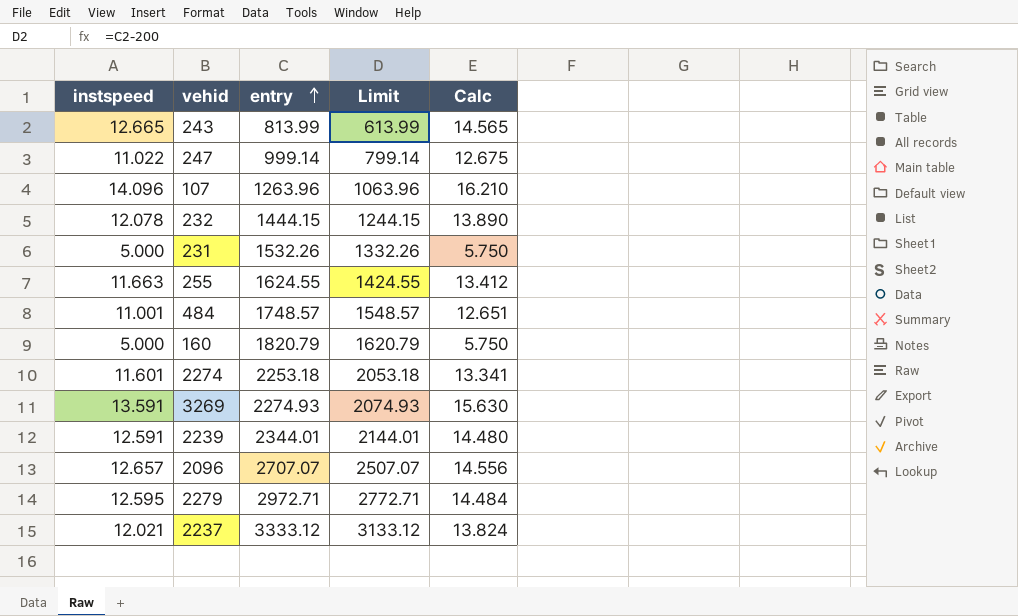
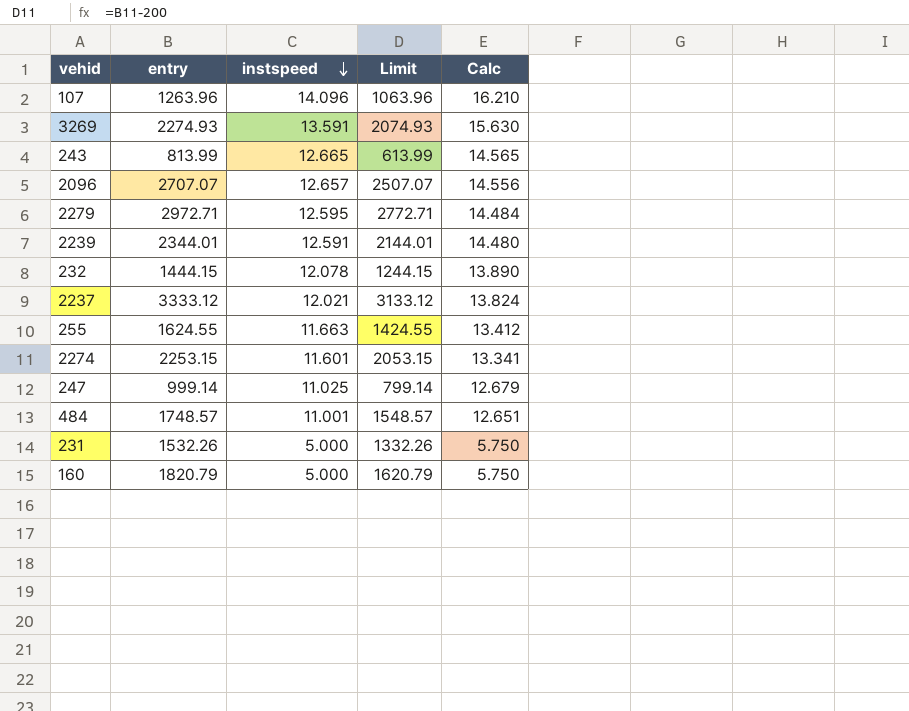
row order: entry ascending -> instspeed descending
column instspeed | position: 1 -> 3
2274 | entry: 2253.18 -> 2253.15
2274 | Limit: 2053.18 -> 2053.15
247 | instspeed: 11.022 -> 11.025
247 | Calc: 12.675 -> 12.679

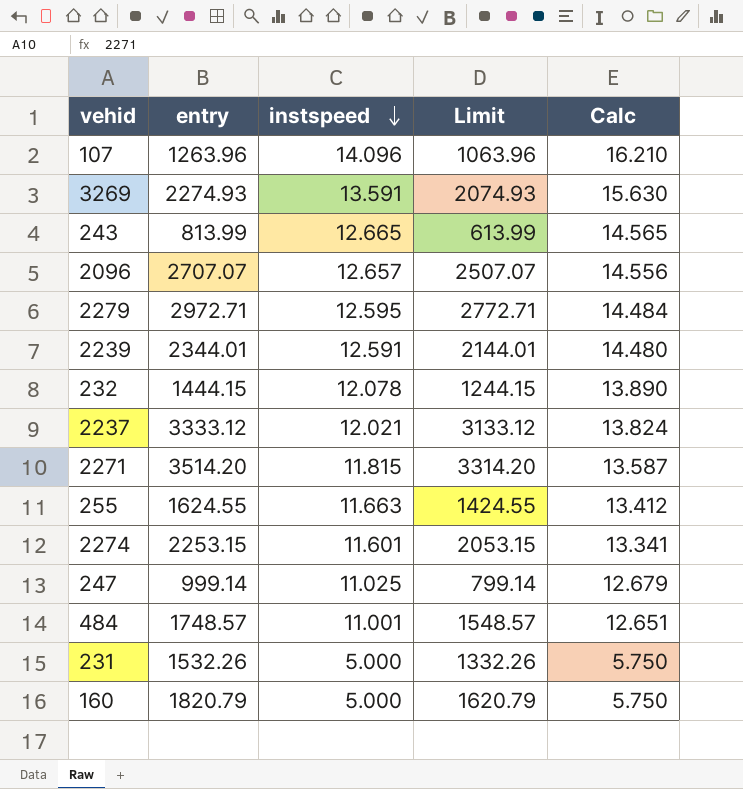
row 2271: none -> 3514.20 | 11.815 | 3314.20 | 13.587

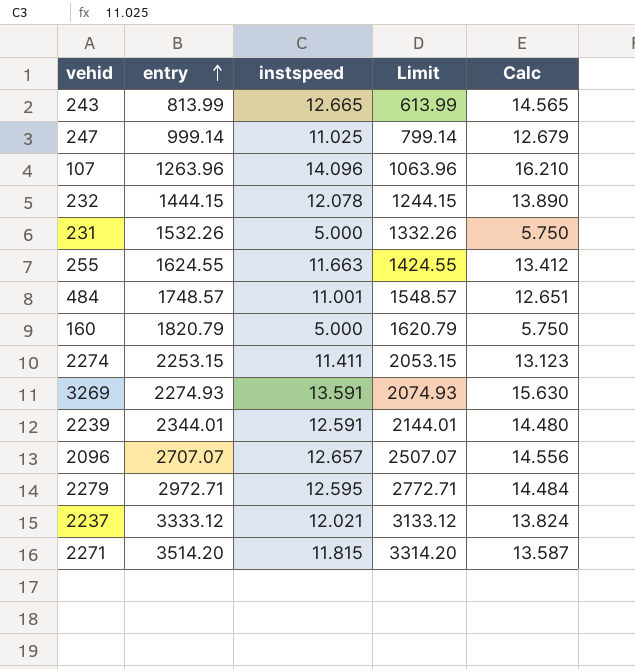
row order: instspeed descending -> entry ascending
2274 | instspeed: 11.601 -> 11.411
2274 | Calc: 13.341 -> 13.123

